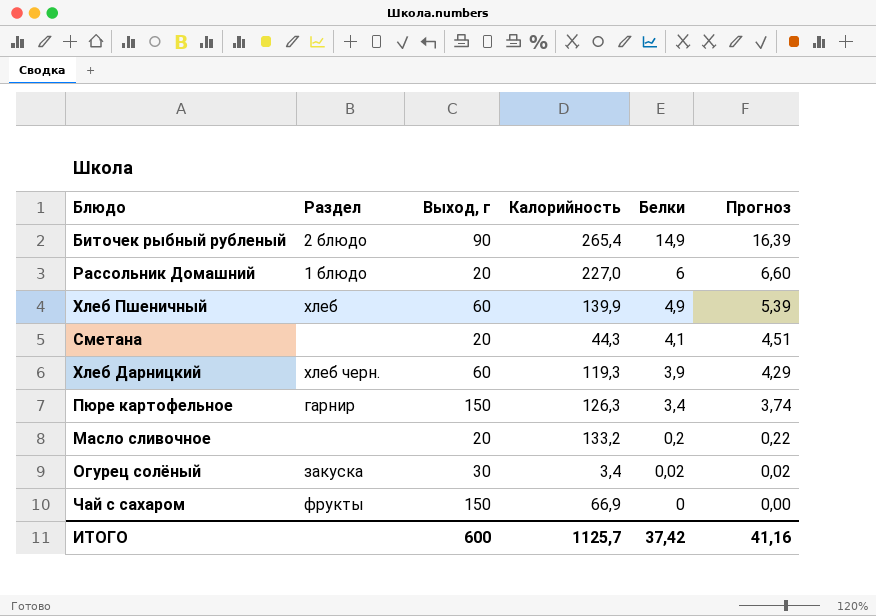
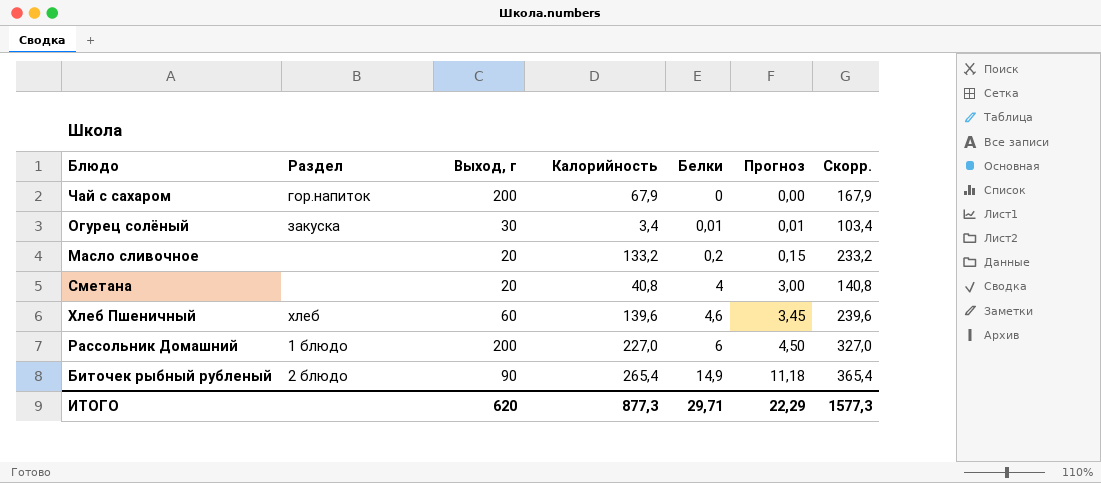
row order: Белки descending -> Белки ascending
column Прогноз | formula: [Белки] * 1,1 -> [Белки] * 0,75
column Скорр. | formula: none -> [Калорийность] + 100
row Хлеб Дарницкий: хлеб черн. | 60 | 119,3 | 3,9 | 4,29 -> none
row Пюре картофельное: гарнир | 150 | 126,3 | 3,4 | 3,74 -> none
Чай с сахаром | Раздел: фрукты -> гор.напиток
Чай с сахаром | Выход, г: 150 -> 200
Чай с сахаром | Калорийность: 66,9 -> 67,9
Огурец солёный | Белки: 0,02 -> 0,01
Сметана | Калорийность: 44,3 -> 40,8
Сметана | Белки: 4,1 -> 4
Хлеб Пшеничный | Калорийность: 139,9 -> 139,6
Хлеб Пшеничный | Белки: 4,9 -> 4,6
Рассольник Домашний | Выход, г: 20 -> 200
ИТОГО | Выход, г: 600 -> 620
ИТОГО | Калорийность: 1125,7 -> 877,3
ИТОГО | Белки: 37,42 -> 29,71
ИТОГО | Прогноз: 41,16 -> 22,29

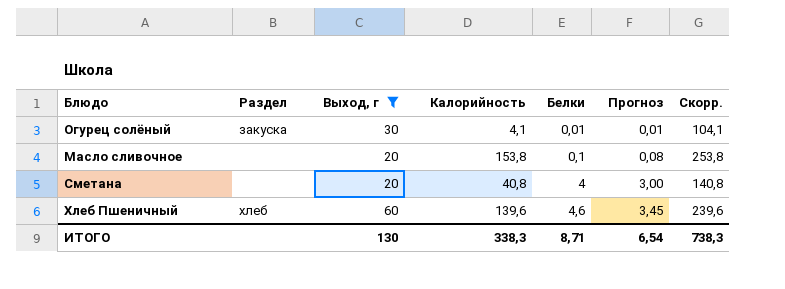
filter: none -> Выход, г <= 60
Огурец солёный | Калорийность: 3,4 -> 4,1
Огурец солёный | Скорр.: 103,4 -> 104,1
Масло сливочное | Калорийность: 133,2 -> 153,8
Масло сливочное | Белки: 0,2 -> 0,1
Масло сливочное | Прогноз: 0,15 -> 0,08
Масло сливочное | Скорр.: 233,2 -> 253,8
ИТОГО | Выход, г: 620 -> 130
ИТОГО | Калорийность: 877,3 -> 338,3
ИТОГО | Белки: 29,71 -> 8,71
ИТОГО | Прогноз: 22,29 -> 6,54
ИТОГО | Скорр.: 1577,3 -> 738,3

